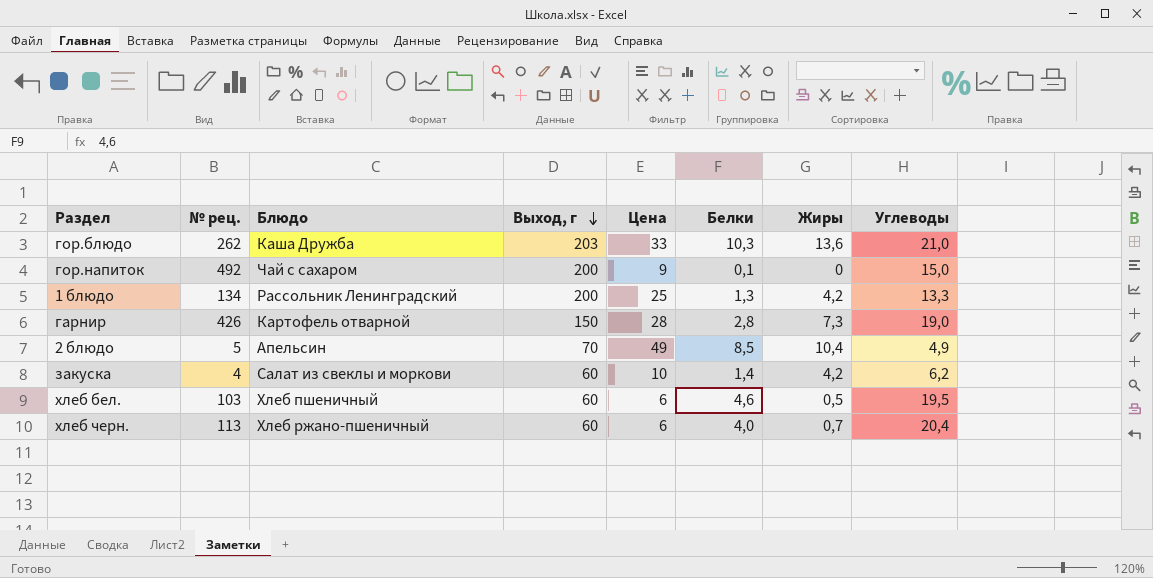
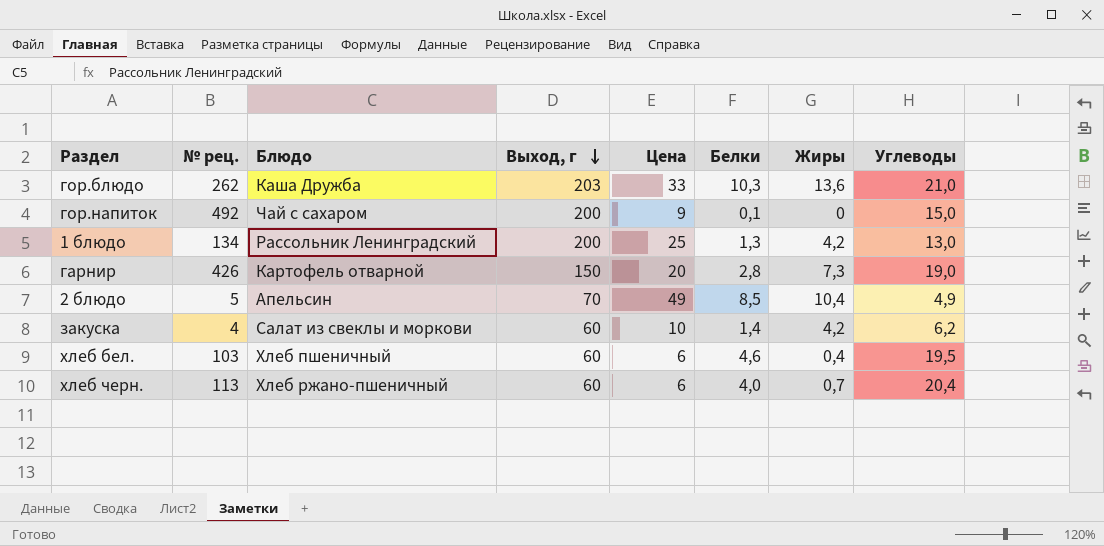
1 блюдо | Углеводы: 13,3 -> 13,0
гарнир | Цена: 28 -> 20
хлеб бел. | Жиры: 0,5 -> 0,4

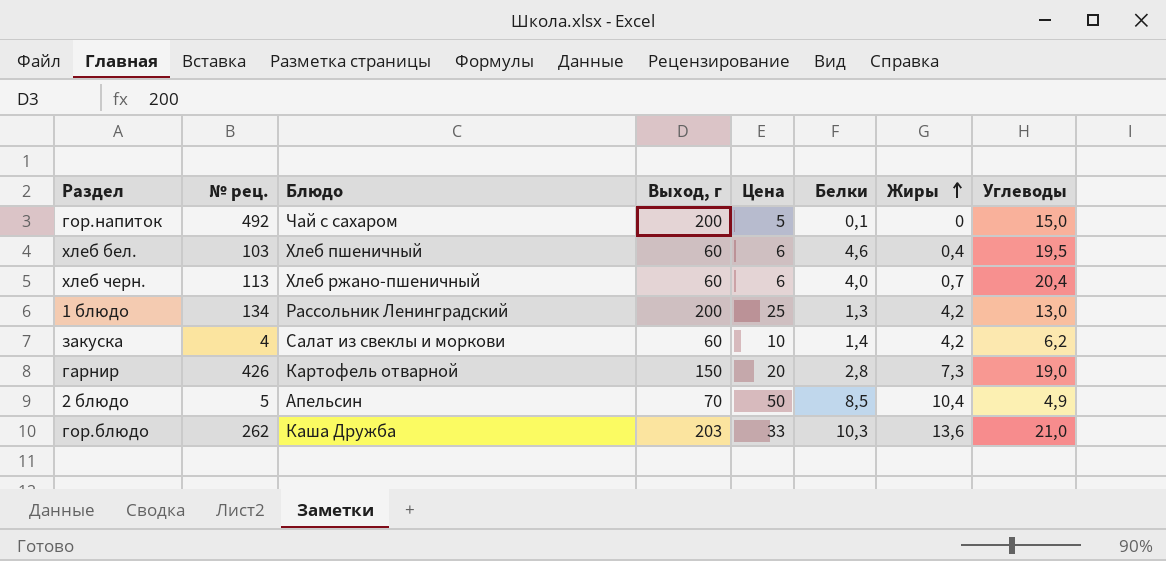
row order: Выход, г descending -> Жиры ascending
гор.напиток | Цена: 9 -> 5
2 блюдо | Цена: 49 -> 50

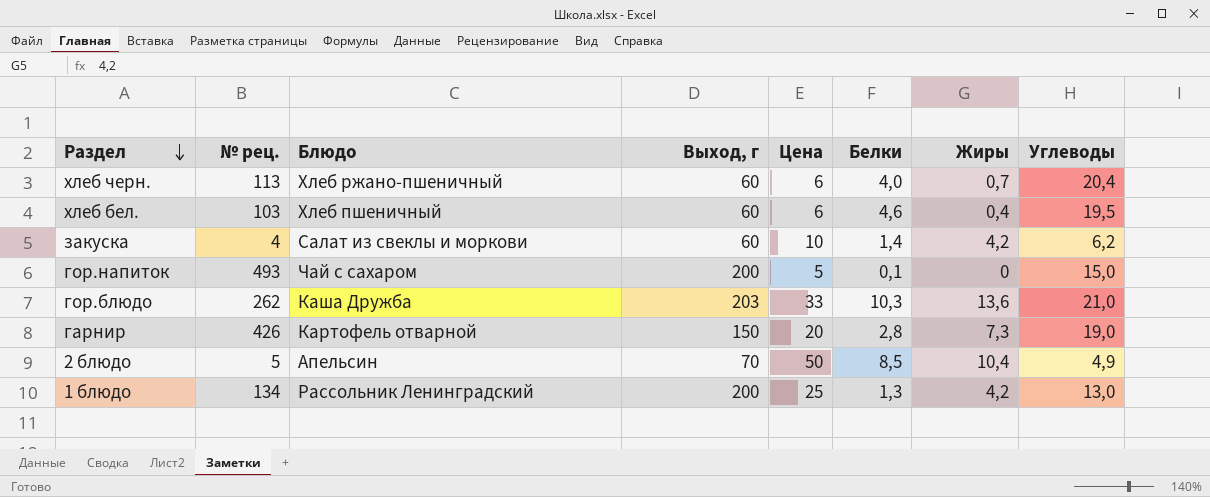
row order: Жиры ascending -> Раздел descending
гор.напиток | № рец.: 492 -> 493

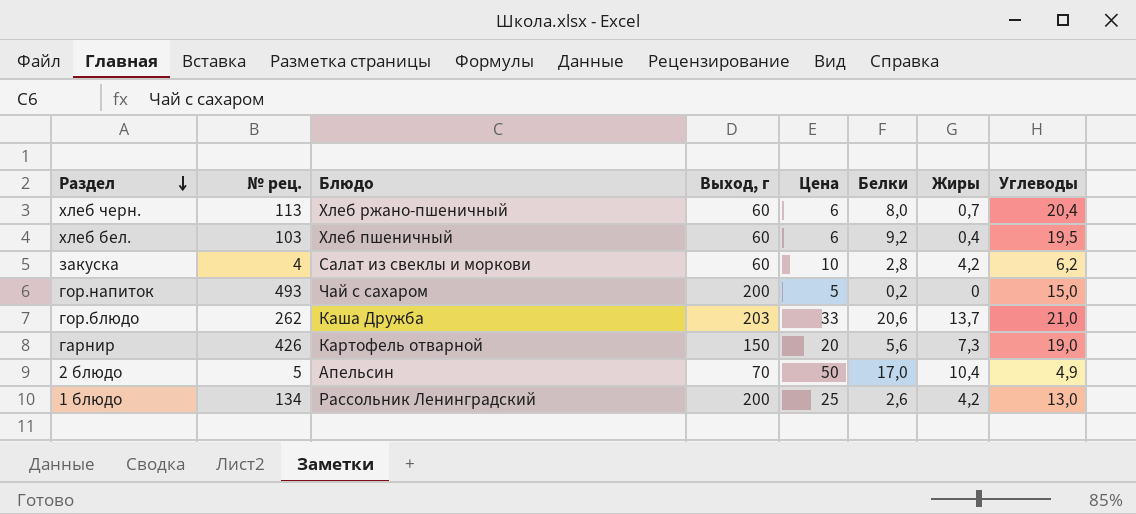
хлеб черн. | Белки: 4,0 -> 8,0
хлеб бел. | Белки: 4,6 -> 9,2
закуска | Белки: 1,4 -> 2,8
гор.напиток | Белки: 0,1 -> 0,2
гор.блюдо | Белки: 10,3 -> 20,6
гор.блюдо | Жиры: 13,6 -> 13,7
гарнир | Белки: 2,8 -> 5,6
2 блюдо | Белки: 8,5 -> 17,0
1 блюдо | Белки: 1,3 -> 2,6

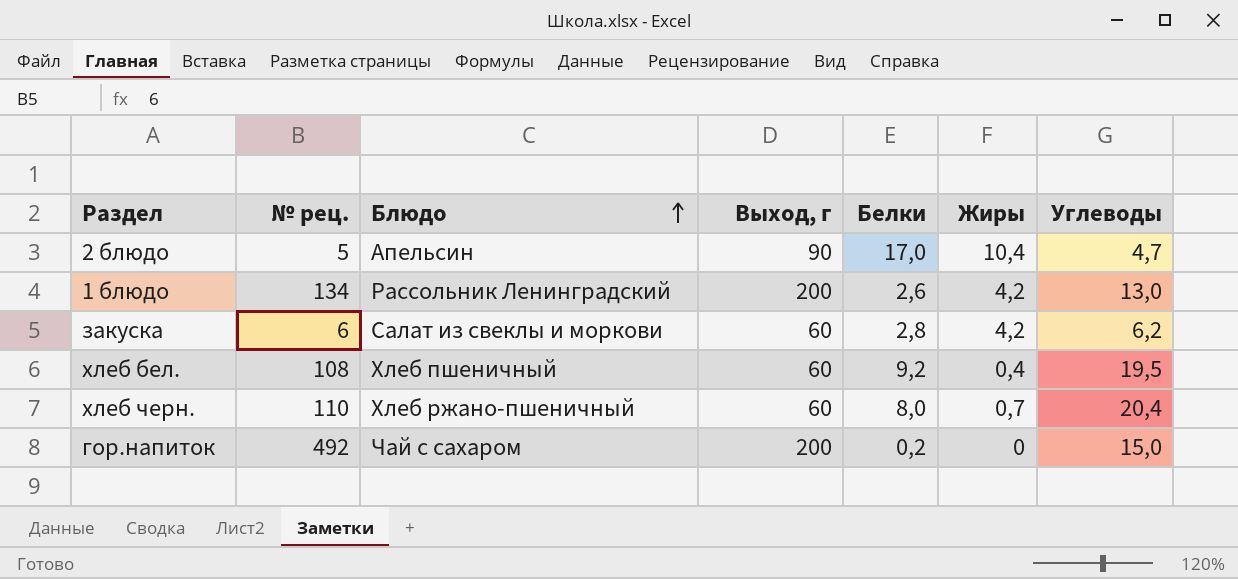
row order: Раздел descending -> Блюдо ascending
column Цена | position: 5 -> none
row гор.блюдо: 262 | Каша Дружба | 203 | 33 | 20,6 | 13,7 | 21,0 -> none
row гарнир: 426 | Картофель отварной | 150 | 20 | 5,6 | 7,3 | 19,0 -> none
2 блюдо | Выход, г: 70 -> 90
2 блюдо | Углеводы: 4,9 -> 4,7
закуска | № рец.: 4 -> 6
хлеб бел. | № рец.: 103 -> 108
хлеб черн. | № рец.: 113 -> 110
гор.напиток | № рец.: 493 -> 492

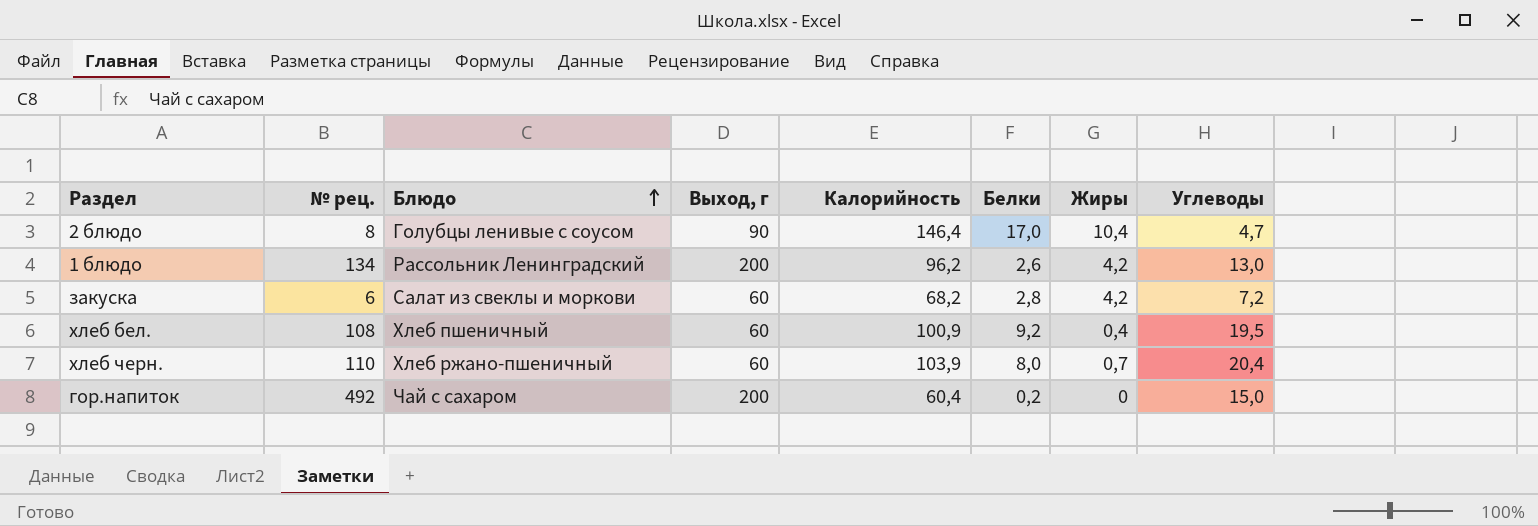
column Калорийность | position: none -> 5
2 блюдо | № рец.: 5 -> 8
2 блюдо | Блюдо: Апельсин -> Голубцы ленивые с соусом
закуска | Углеводы: 6,2 -> 7,2

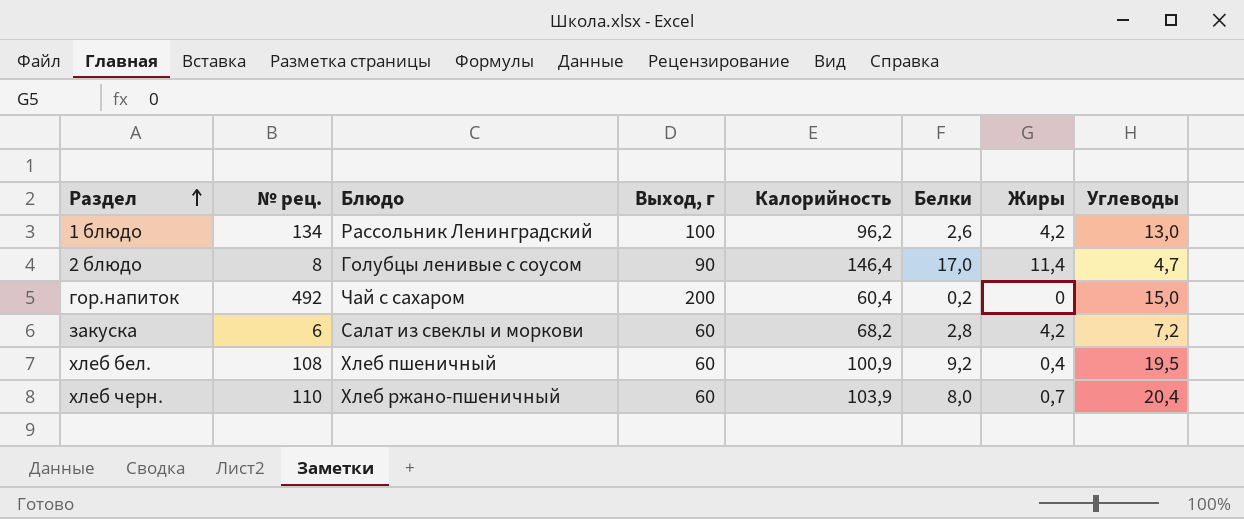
row order: Блюдо ascending -> Раздел ascending
1 блюдо | Выход, г: 200 -> 100
2 блюдо | Жиры: 10,4 -> 11,4

